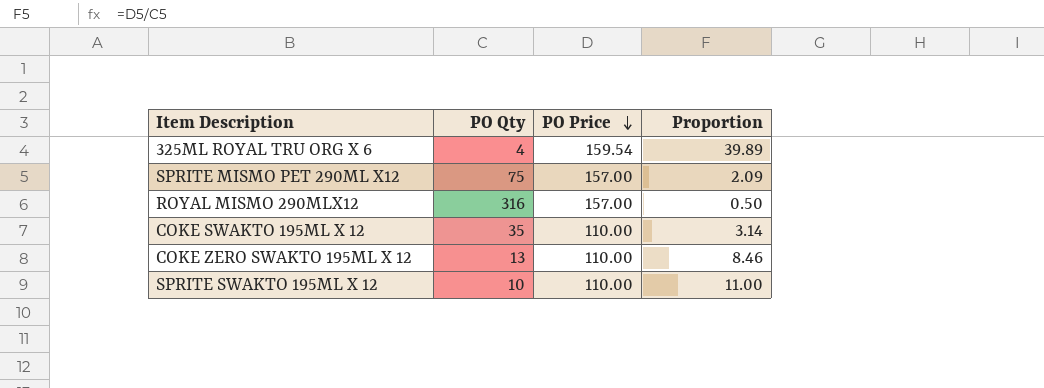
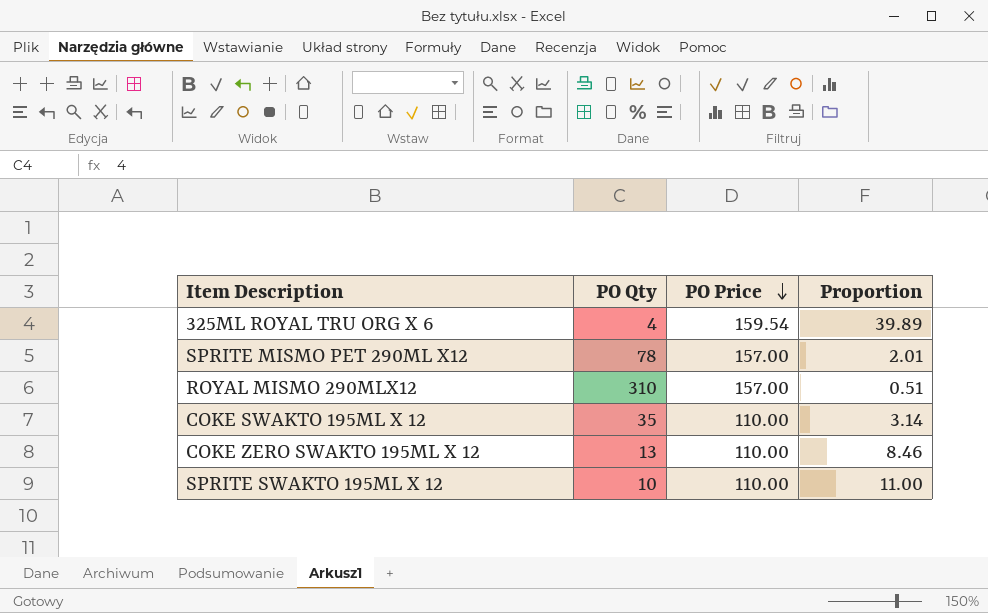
SPRITE MISMO PET 290ML X12 | PO Qty: 75 -> 78
SPRITE MISMO PET 290ML X12 | Proportion: 2.09 -> 2.01
ROYAL MISMO 290MLX12 | PO Qty: 316 -> 310
ROYAL MISMO 290MLX12 | Proportion: 0.50 -> 0.51

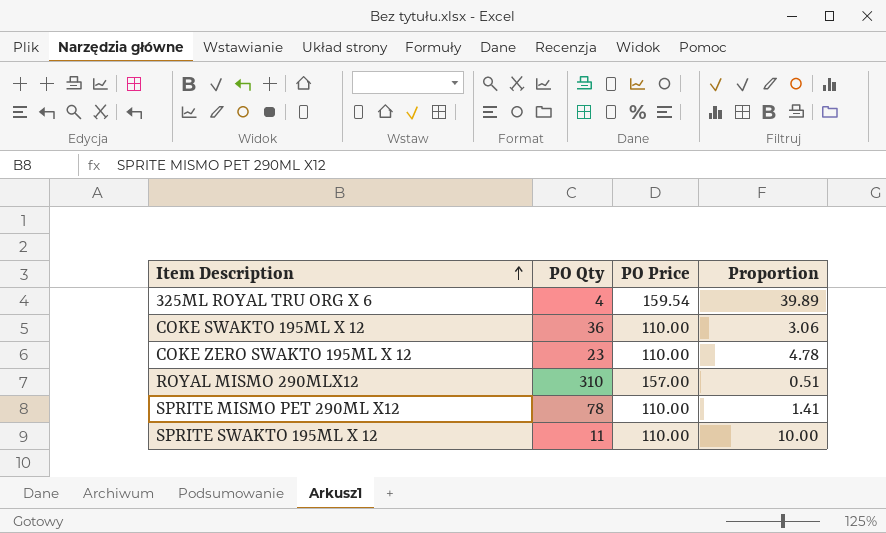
row order: PO Price descending -> Item Description ascending
COKE SWAKTO 195ML X 12 | PO Qty: 35 -> 36
COKE SWAKTO 195ML X 12 | Proportion: 3.14 -> 3.06
COKE ZERO SWAKTO 195ML X 12 | PO Qty: 13 -> 23
COKE ZERO SWAKTO 195ML X 12 | Proportion: 8.46 -> 4.78
SPRITE MISMO PET 290ML X12 | PO Price: 157.00 -> 110.00
SPRITE MISMO PET 290ML X12 | Proportion: 2.01 -> 1.41
SPRITE SWAKTO 195ML X 12 | PO Qty: 10 -> 11
SPRITE SWAKTO 195ML X 12 | Proportion: 11.00 -> 10.00

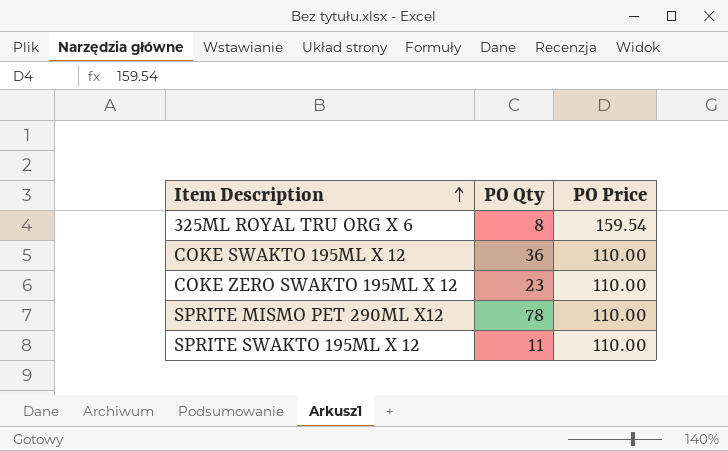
column Proportion | formula: [PO Price] / [PO Qty] -> none
row ROYAL MISMO 290MLX12: 310 | 157.00 | 0.51 -> none
325ML ROYAL TRU ORG X 6 | PO Qty: 4 -> 8

